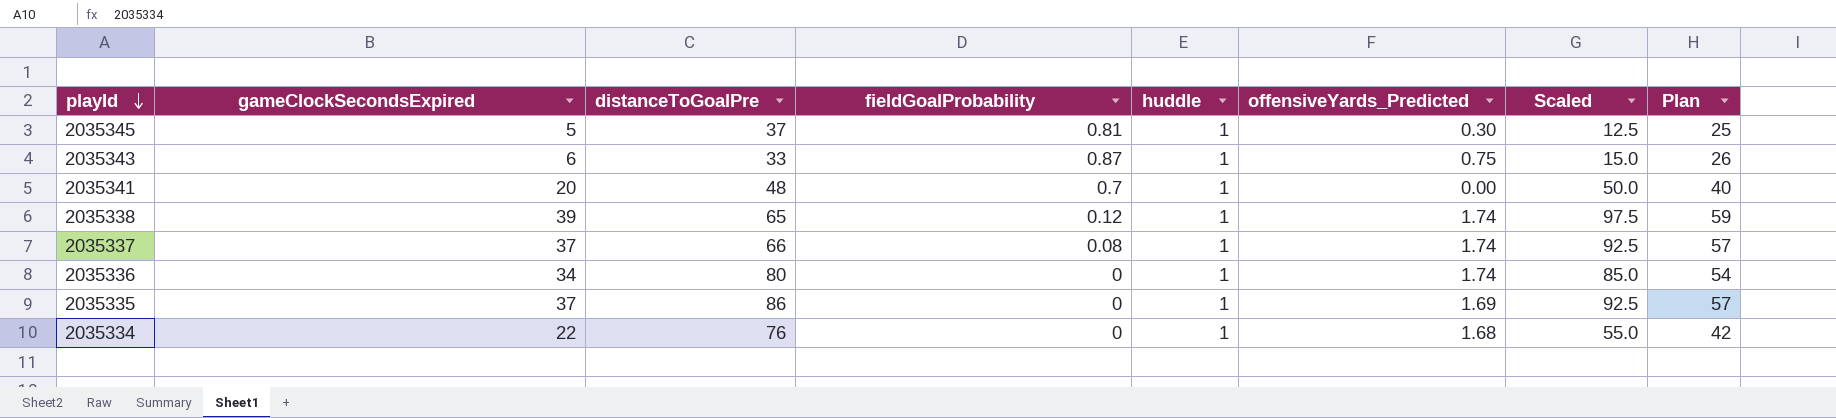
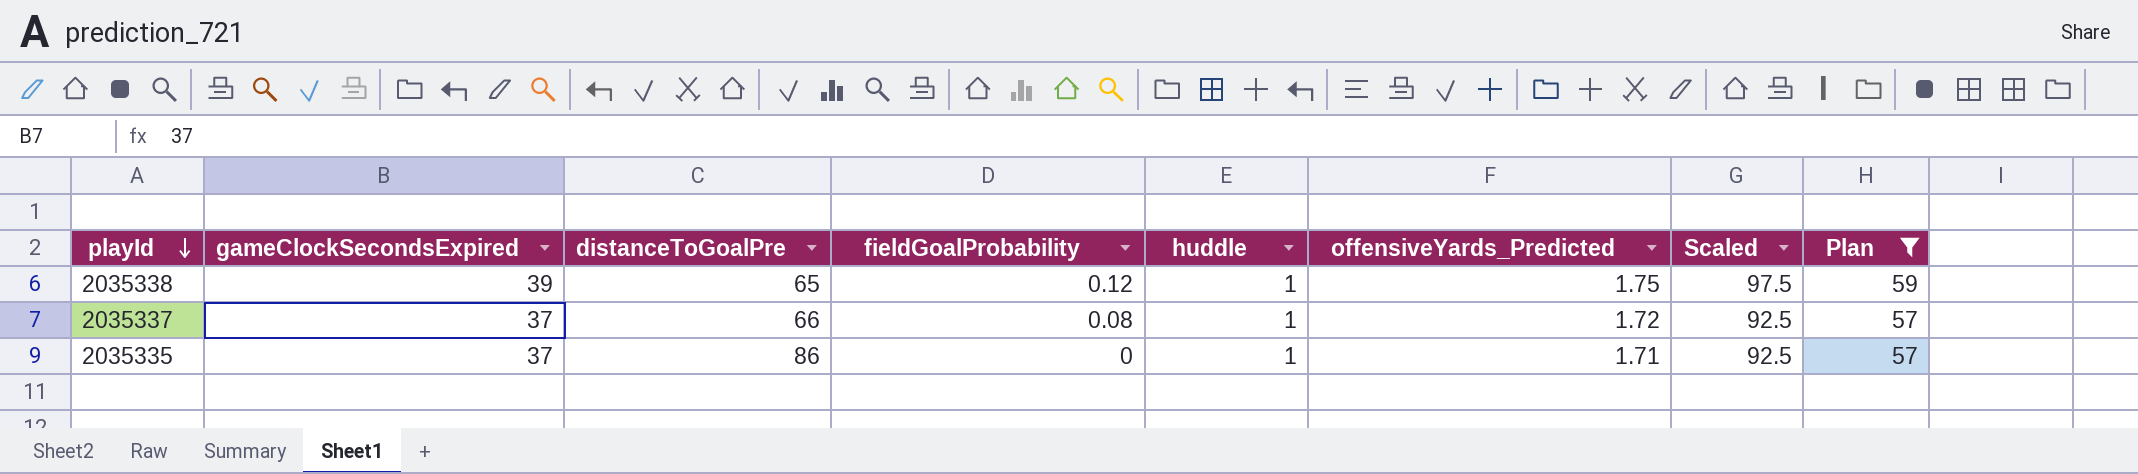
filter: none -> Plan >= 57
2035338 | offensiveYards_Predicted: 1.74 -> 1.75
2035337 | offensiveYards_Predicted: 1.74 -> 1.72
2035335 | offensiveYards_Predicted: 1.69 -> 1.71

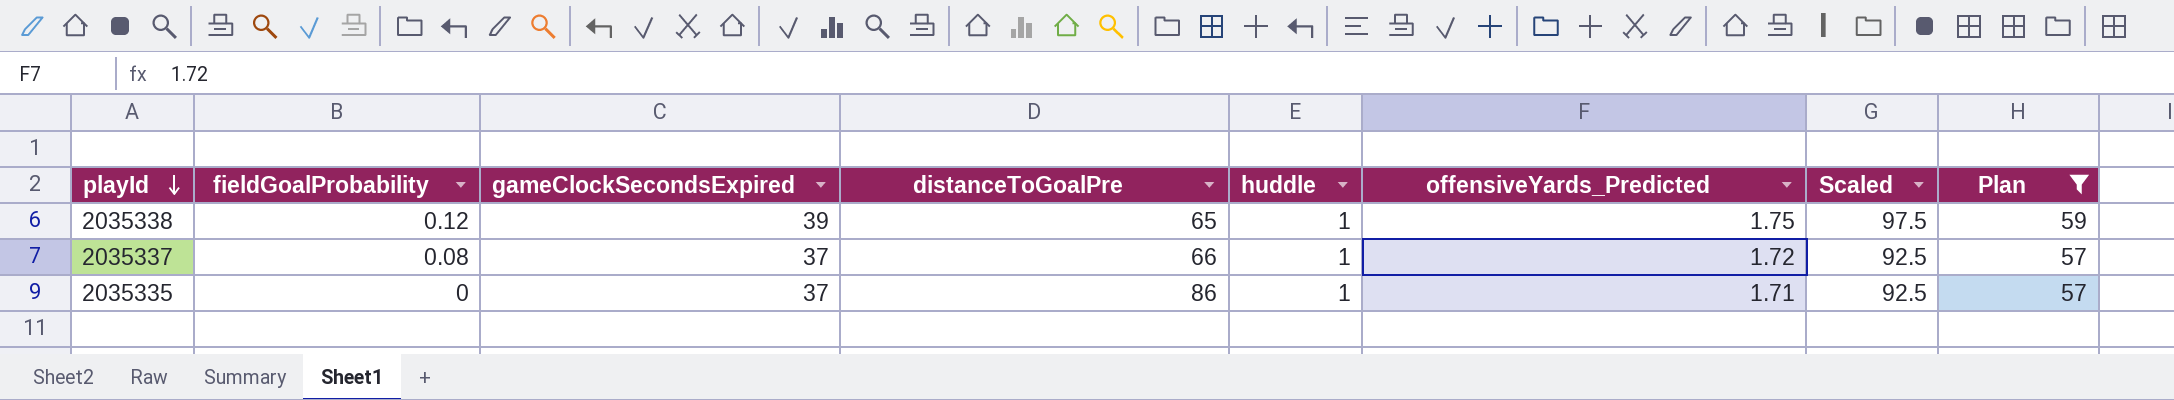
column fieldGoalProbability | position: 4 -> 2

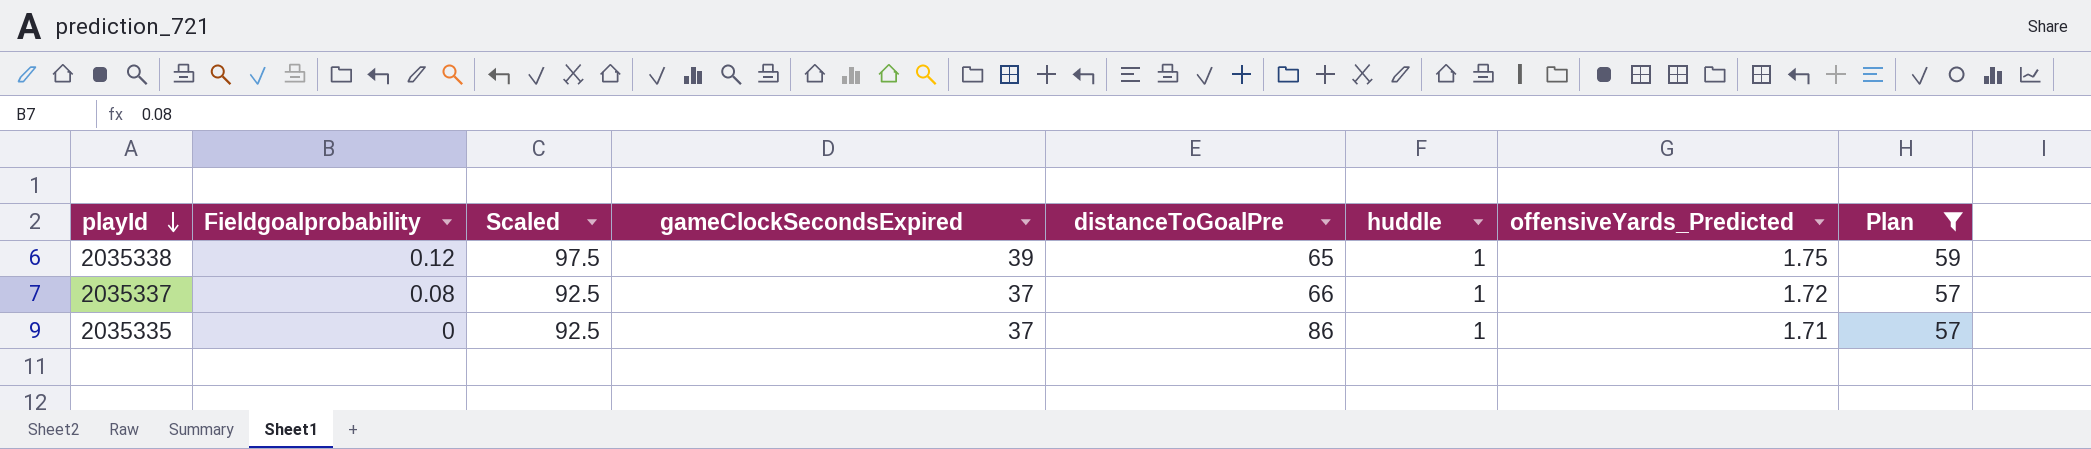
column name: fieldGoalProbability -> Fieldgoalprobability
column Scaled | position: 7 -> 3

